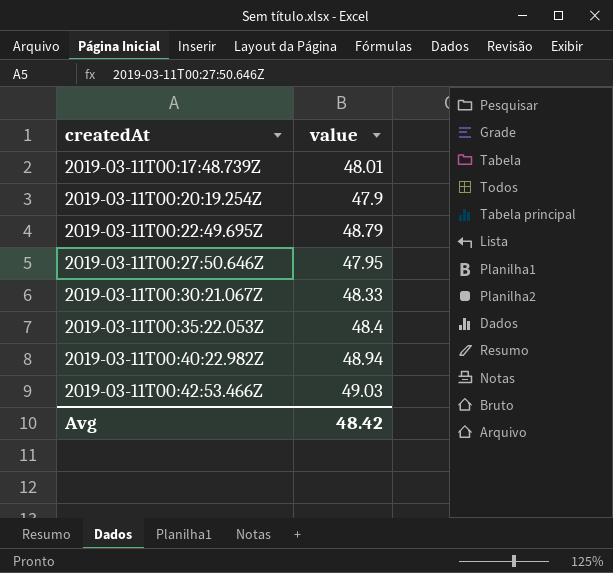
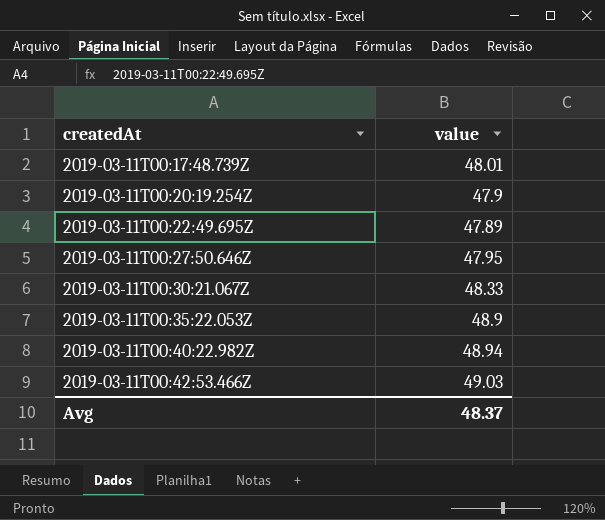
2019-03-11T00:22:49.695Z | value: 48.79 -> 47.89
2019-03-11T00:35:22.053Z | value: 48.4 -> 48.9
Avg | value: 48.42 -> 48.37

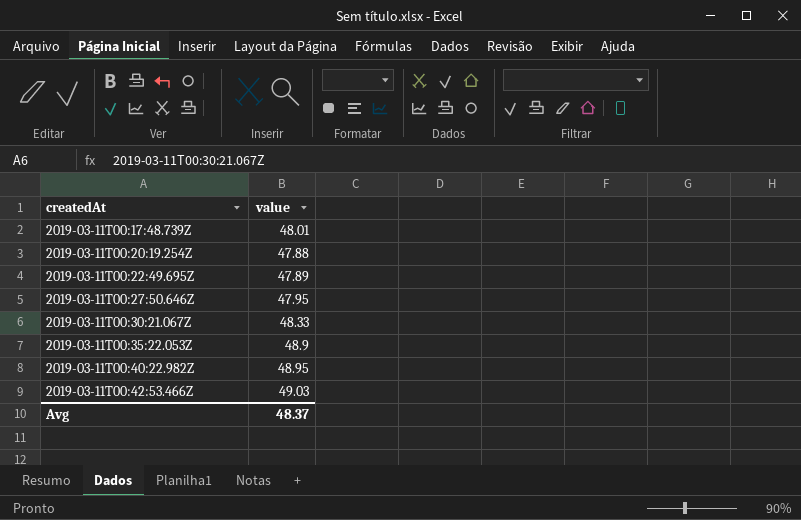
2019-03-11T00:20:19.254Z | value: 47.9 -> 47.88
2019-03-11T00:40:22.982Z | value: 48.94 -> 48.95

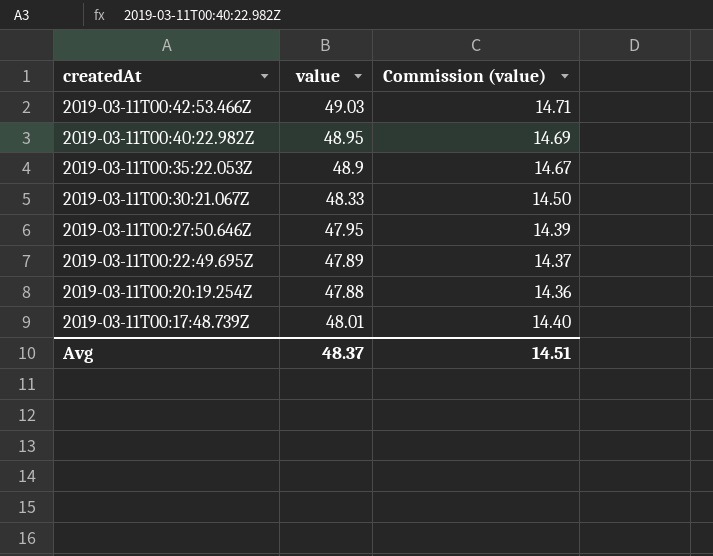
row order: createdAt ascending -> createdAt descending
column Commission (value) | formula: none -> [value] * 0.3

